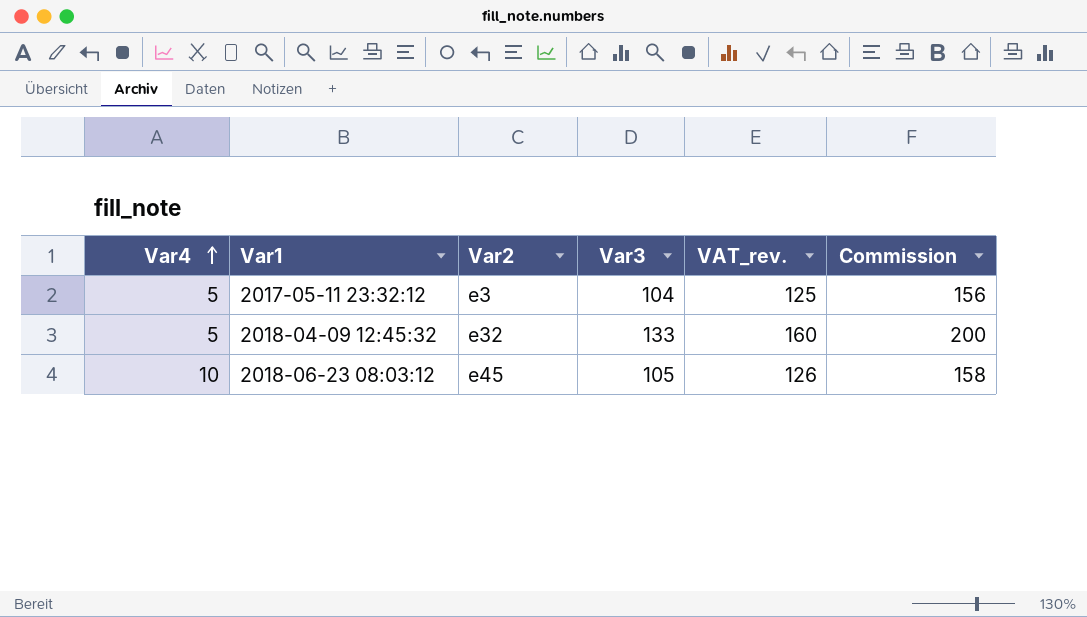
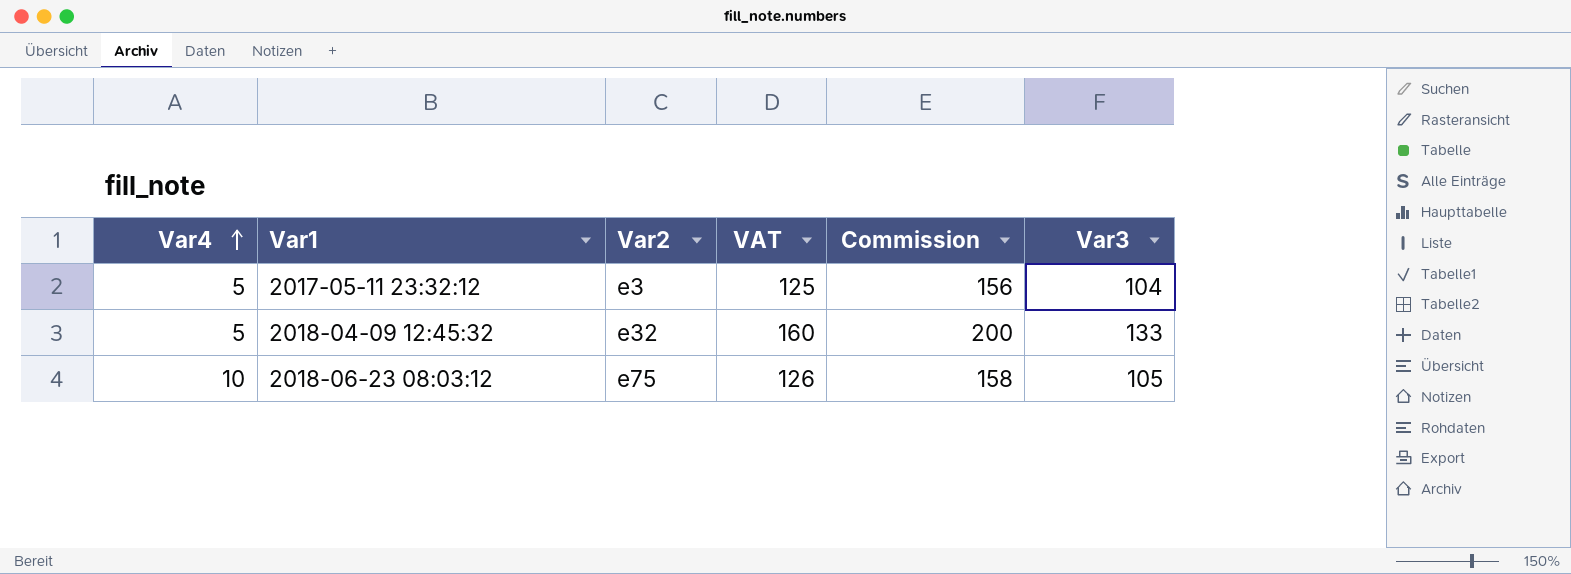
column name: VAT_rev. -> VAT
column Var3 | position: 4 -> 6
2018-06-23 08:03:12 | Var2: e45 -> e75

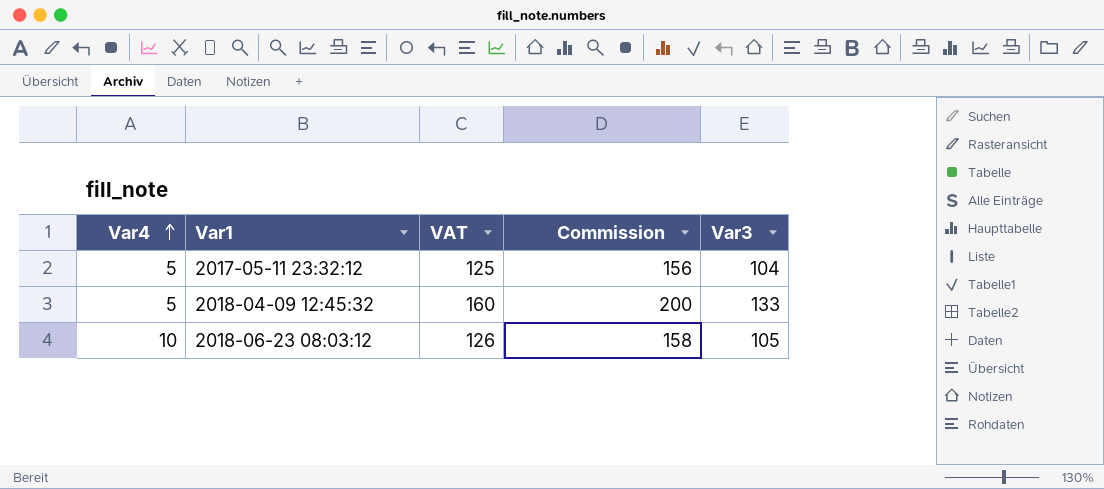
column Var2 | position: 3 -> none

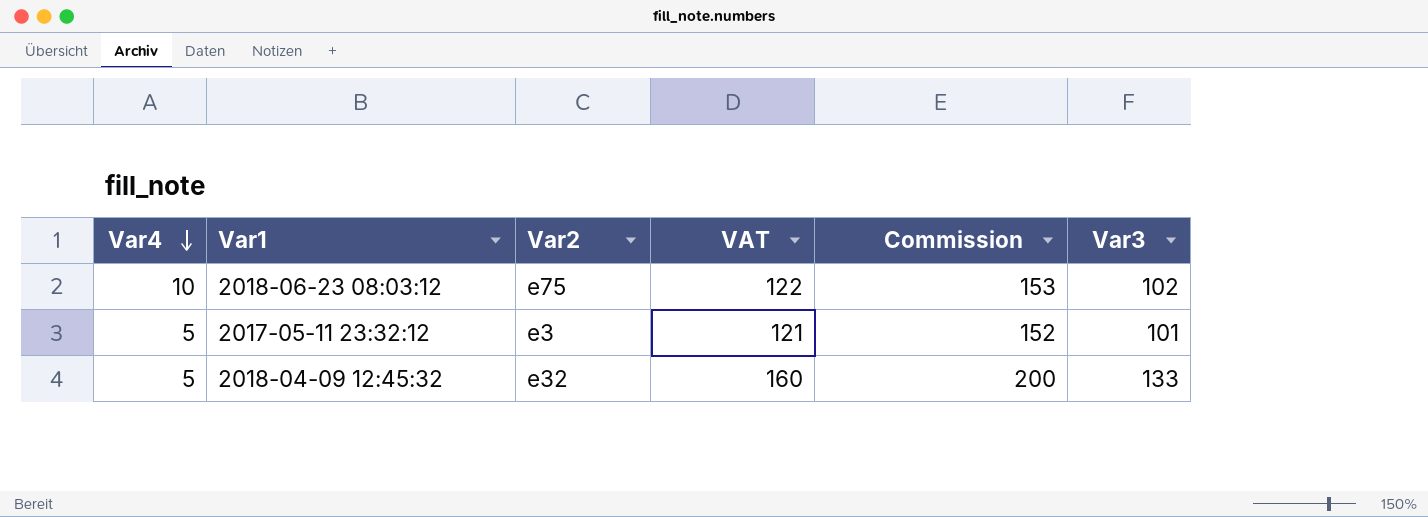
row order: Var4 ascending -> Var4 descending
column Var2 | position: none -> 3
2018-06-23 08:03:12 | VAT: 126 -> 122
2018-06-23 08:03:12 | Commission: 158 -> 153
2018-06-23 08:03:12 | Var3: 105 -> 102
2017-05-11 23:32:12 | VAT: 125 -> 121
2017-05-11 23:32:12 | Commission: 156 -> 152
2017-05-11 23:32:12 | Var3: 104 -> 101

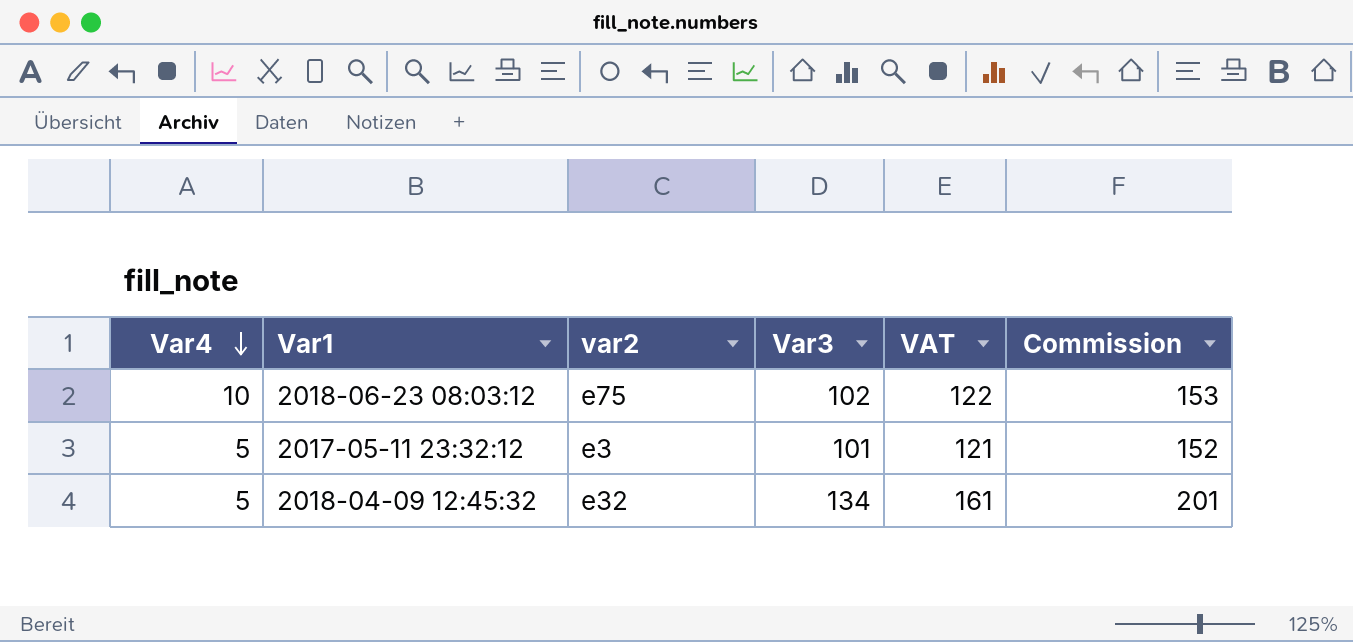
column name: Var2 -> var2
column Var3 | position: 6 -> 4
2018-04-09 12:45:32 | Var3: 133 -> 134
2018-04-09 12:45:32 | VAT: 160 -> 161
2018-04-09 12:45:32 | Commission: 200 -> 201

